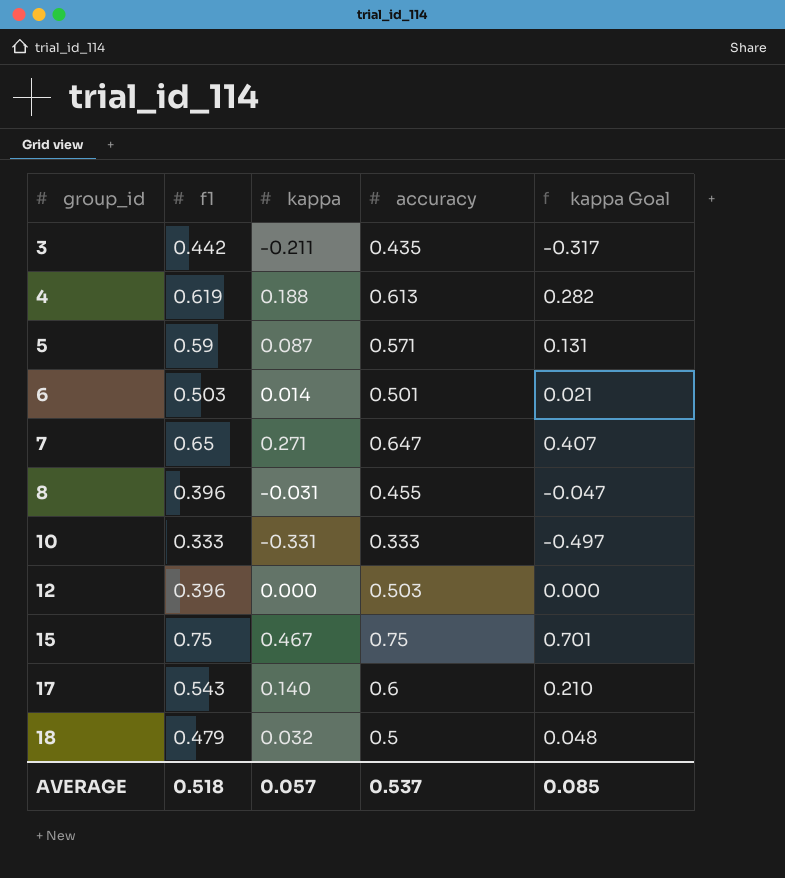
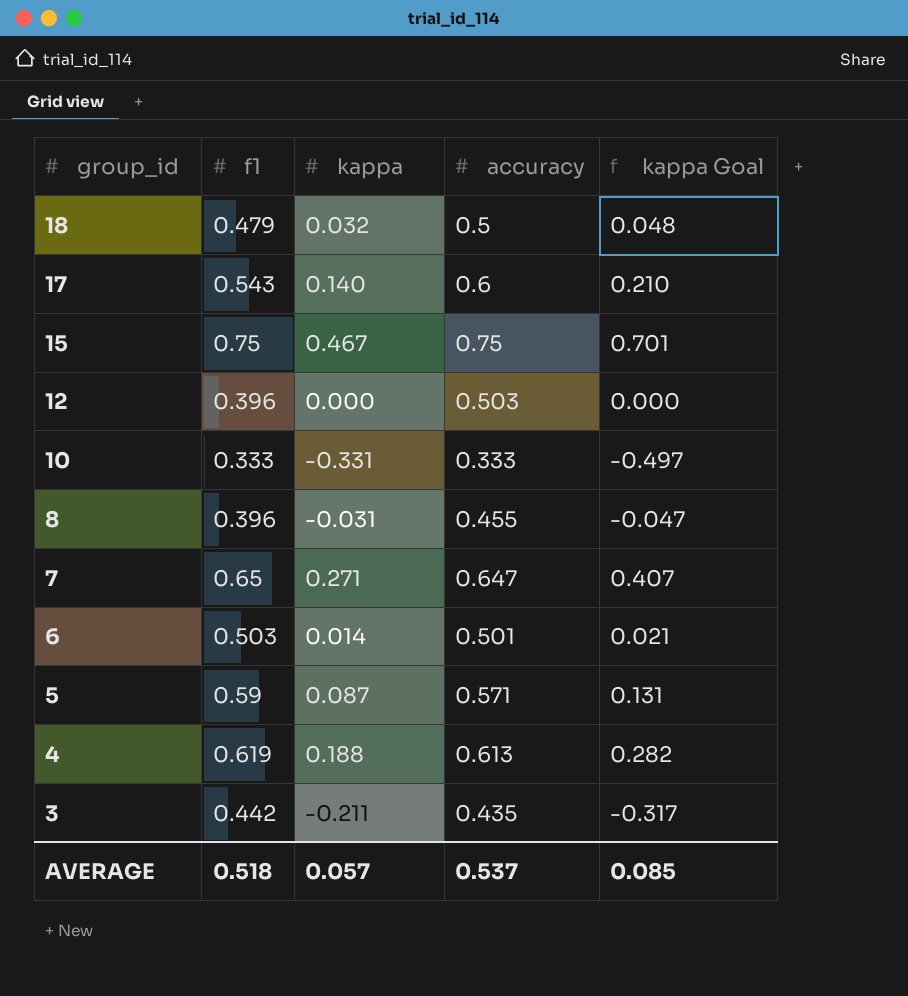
row order: group_id ascending -> group_id descending

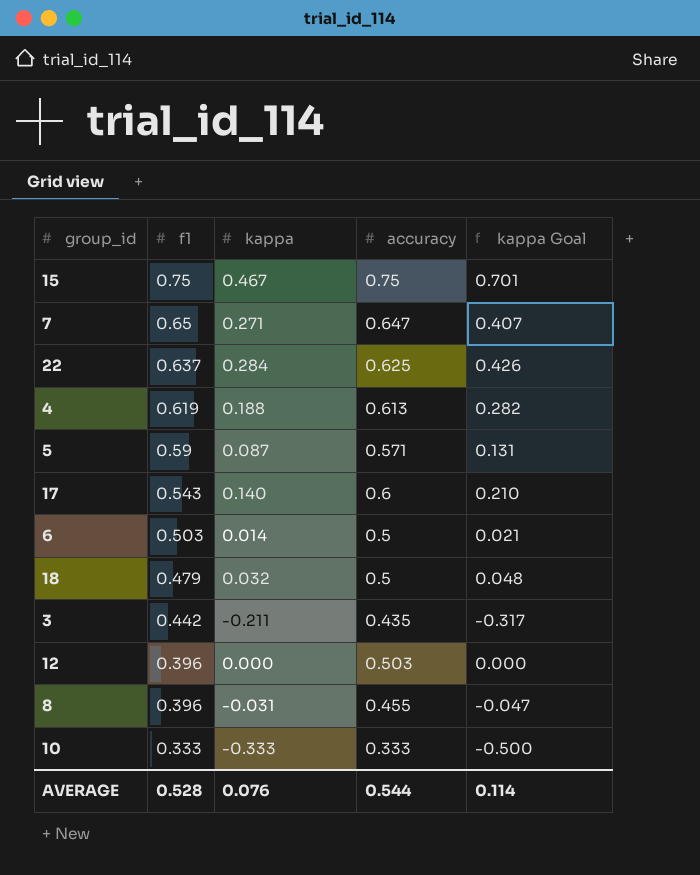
row order: group_id descending -> f1 descending
row 22: none -> 0.637 | 0.284 | 0.625 | 0.426
6 | accuracy: 0.501 -> 0.5
10 | kappa: -0.331 -> -0.333
10 | kappa Goal: -0.497 -> -0.500
AVERAGE | f1: 0.518 -> 0.528
AVERAGE | kappa: 0.057 -> 0.076
AVERAGE | accuracy: 0.537 -> 0.544
AVERAGE | kappa Goal: 0.085 -> 0.114

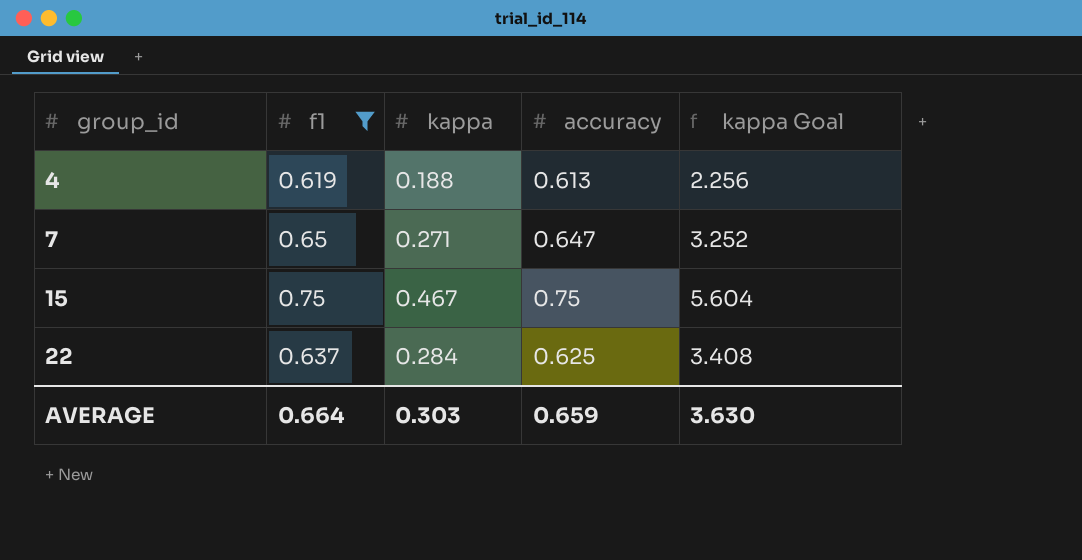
filter: none -> f1 >= 0.619
row order: f1 descending -> group_id ascending
column kappa Goal | formula: [kappa] * 1.5 -> [kappa] * 12
AVERAGE | f1: 0.528 -> 0.664
AVERAGE | kappa: 0.076 -> 0.303
AVERAGE | accuracy: 0.544 -> 0.659
AVERAGE | kappa Goal: 0.114 -> 3.630

